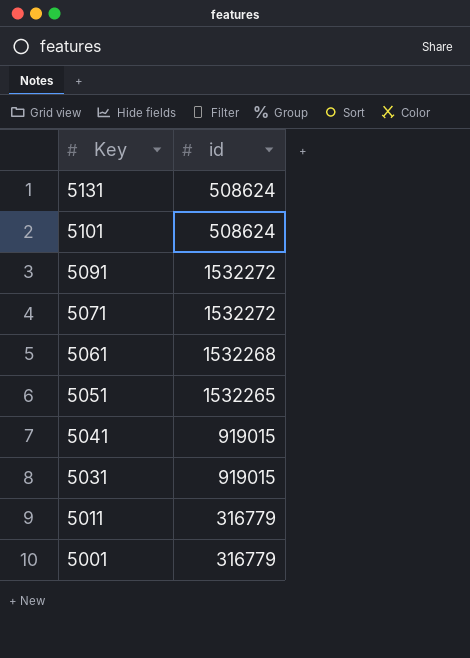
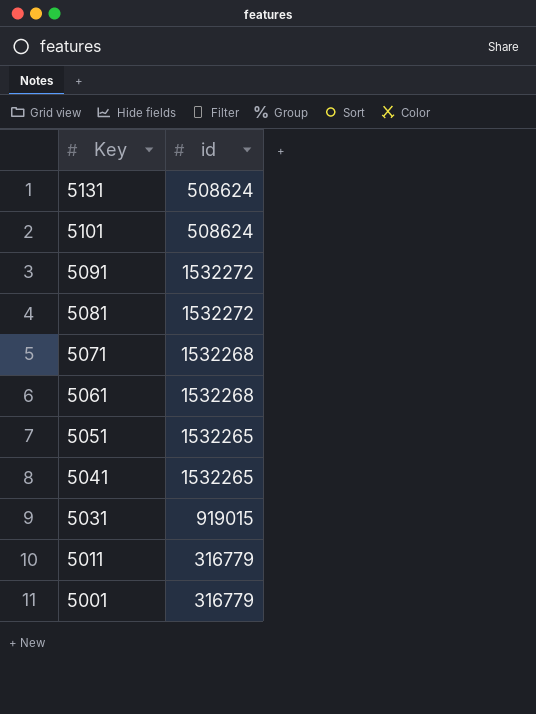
row 5081: none -> 1532272
5071 | id: 1532272 -> 1532268
5041 | id: 919015 -> 1532265

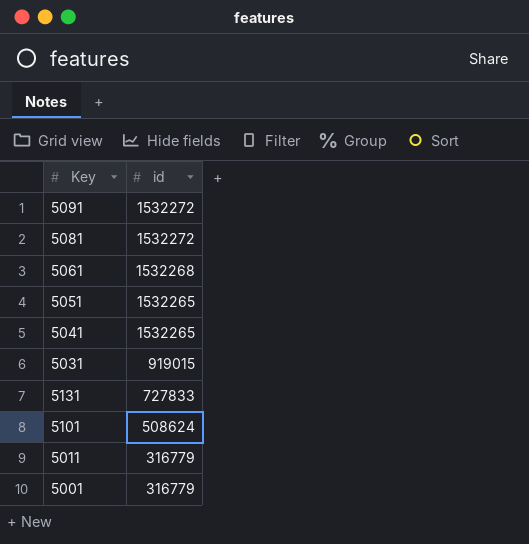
row order: Key descending -> id descending
row 5071: 1532268 -> none
5131 | id: 508624 -> 727833

